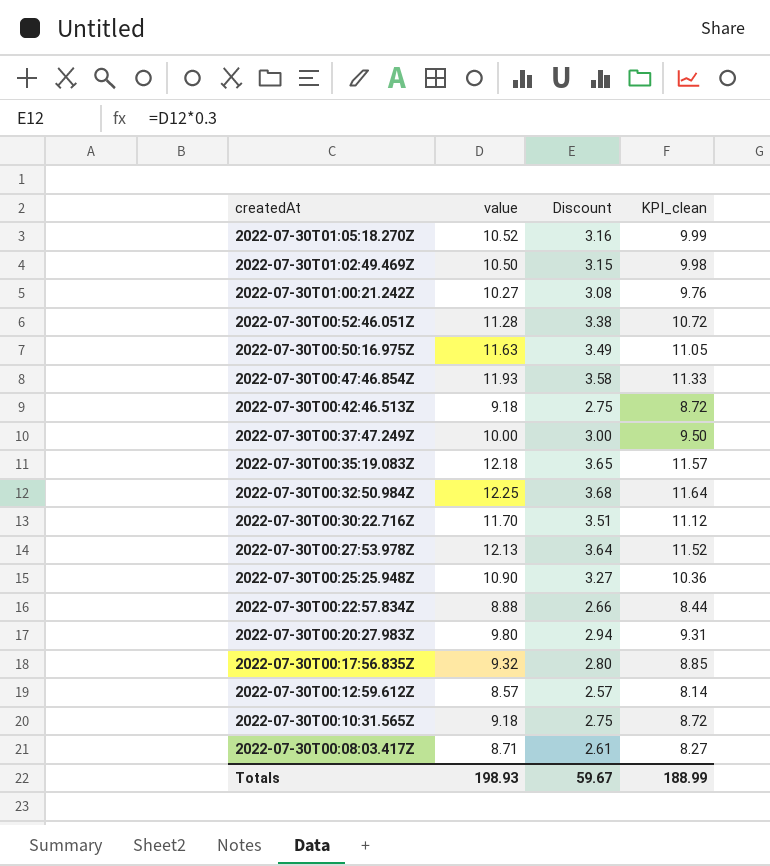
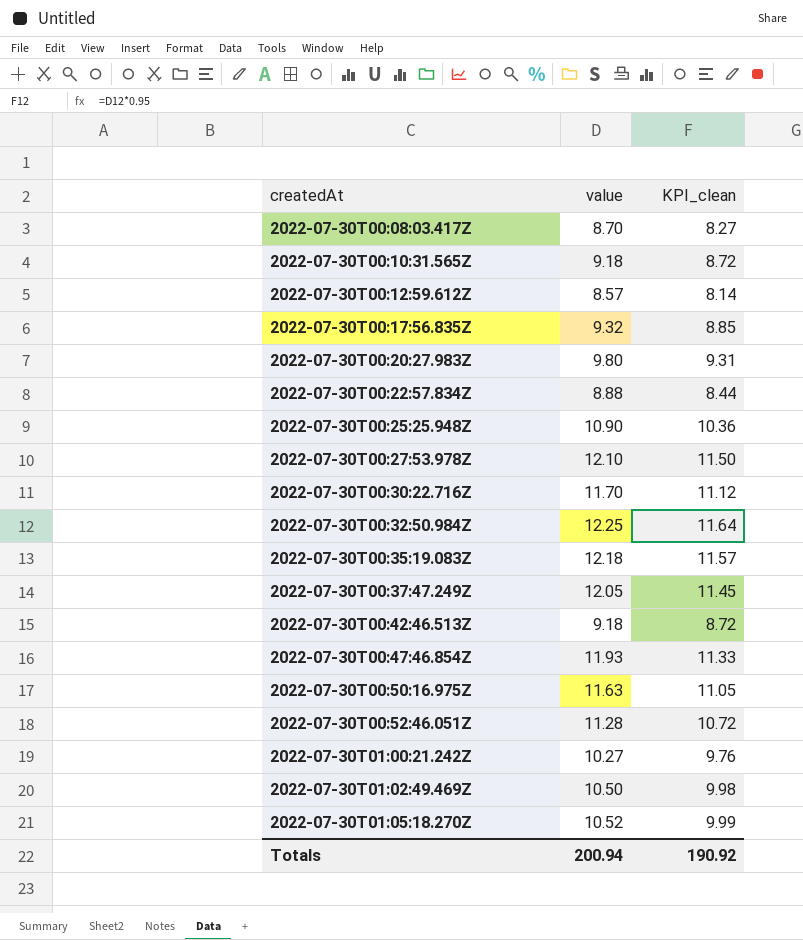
row order: createdAt descending -> createdAt ascending
column Discount | formula: [value] * 0.3 -> none
2022-07-30T00:08:03.417Z | value: 8.71 -> 8.70
2022-07-30T00:27:53.978Z | value: 12.13 -> 12.10
2022-07-30T00:27:53.978Z | KPI_clean: 11.52 -> 11.50
2022-07-30T00:37:47.249Z | value: 10.00 -> 12.05
2022-07-30T00:37:47.249Z | KPI_clean: 9.50 -> 11.45
Totals | value: 198.93 -> 200.94
Totals | KPI_clean: 188.99 -> 190.92

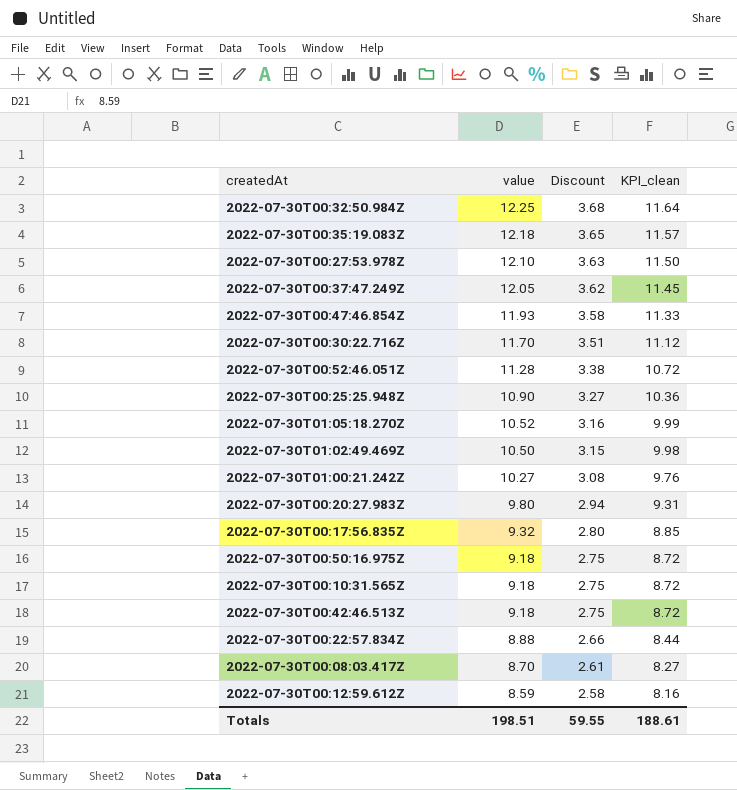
row order: createdAt ascending -> value descending
column Discount | formula: none -> [value] * 0.3
2022-07-30T00:50:16.975Z | value: 11.63 -> 9.18
2022-07-30T00:50:16.975Z | KPI_clean: 11.05 -> 8.72
2022-07-30T00:12:59.612Z | value: 8.57 -> 8.59
2022-07-30T00:12:59.612Z | KPI_clean: 8.14 -> 8.16
Totals | value: 200.94 -> 198.51
Totals | KPI_clean: 190.92 -> 188.61

